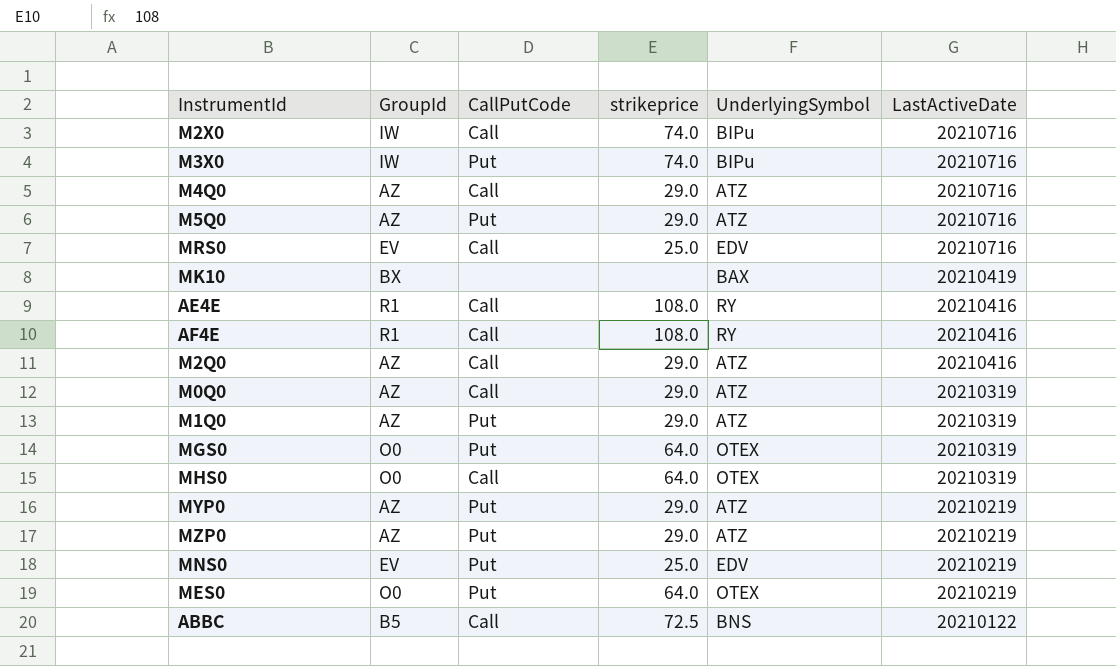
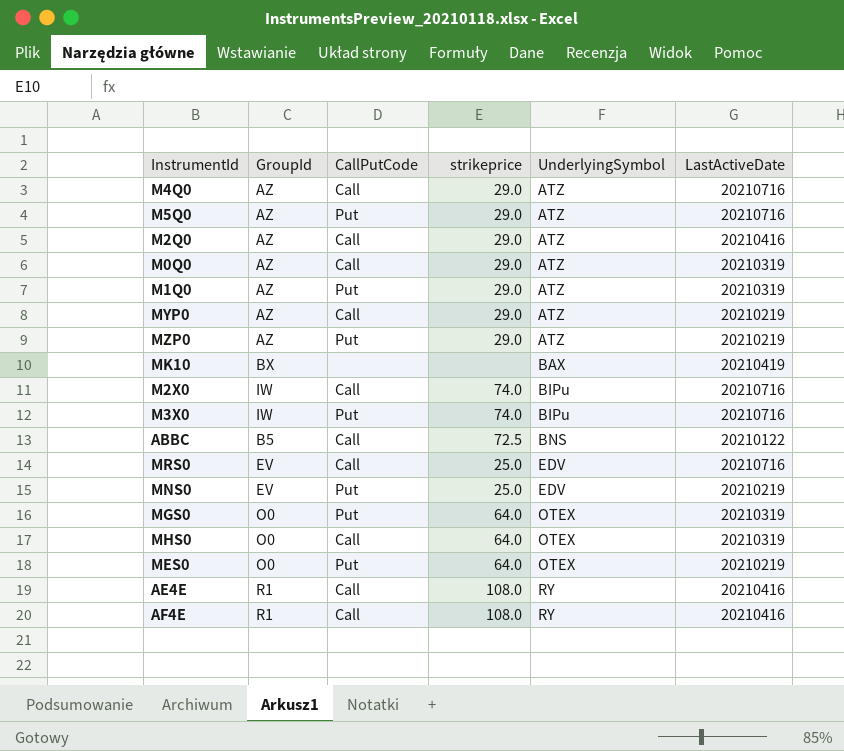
row order: LastActiveDate descending -> UnderlyingSymbol ascending
MYP0 | CallPutCode: Put -> Call

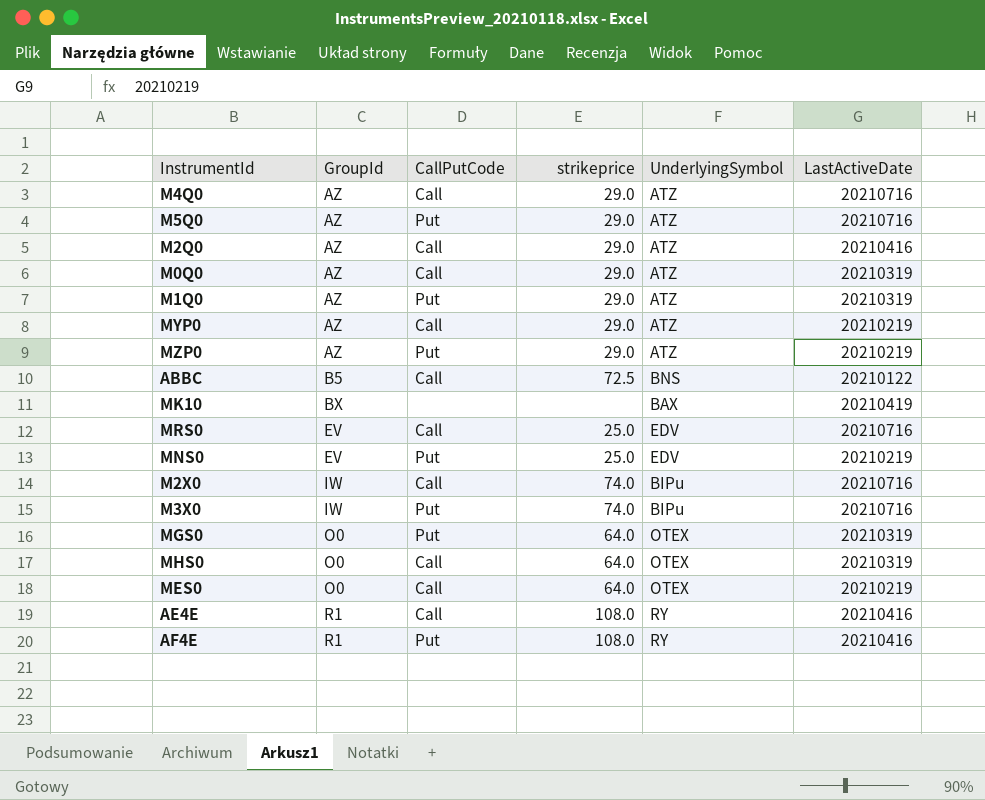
row order: UnderlyingSymbol ascending -> GroupId ascending
MES0 | CallPutCode: Put -> Call
AF4E | CallPutCode: Call -> Put

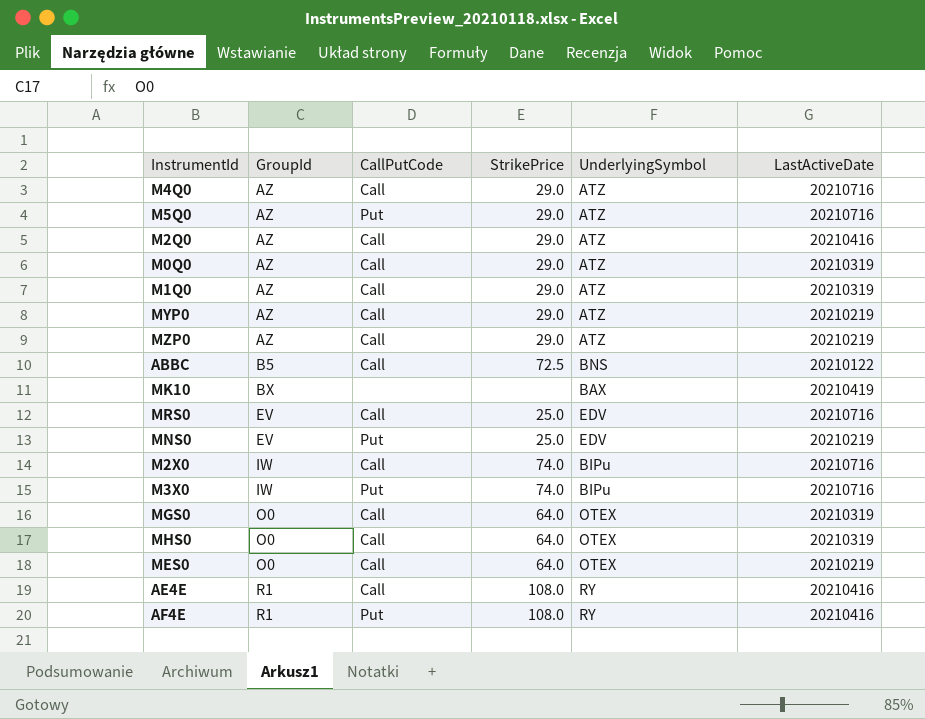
column name: strikeprice -> StrikePrice
M1Q0 | CallPutCode: Put -> Call
MZP0 | CallPutCode: Put -> Call
MGS0 | CallPutCode: Put -> Call

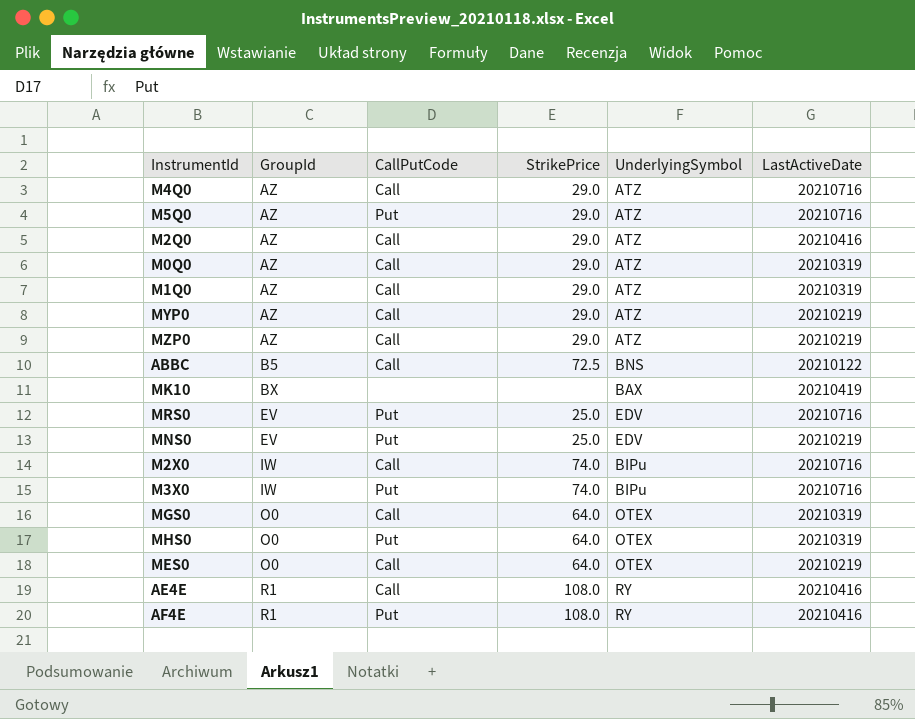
MRS0 | CallPutCode: Call -> Put
MHS0 | CallPutCode: Call -> Put

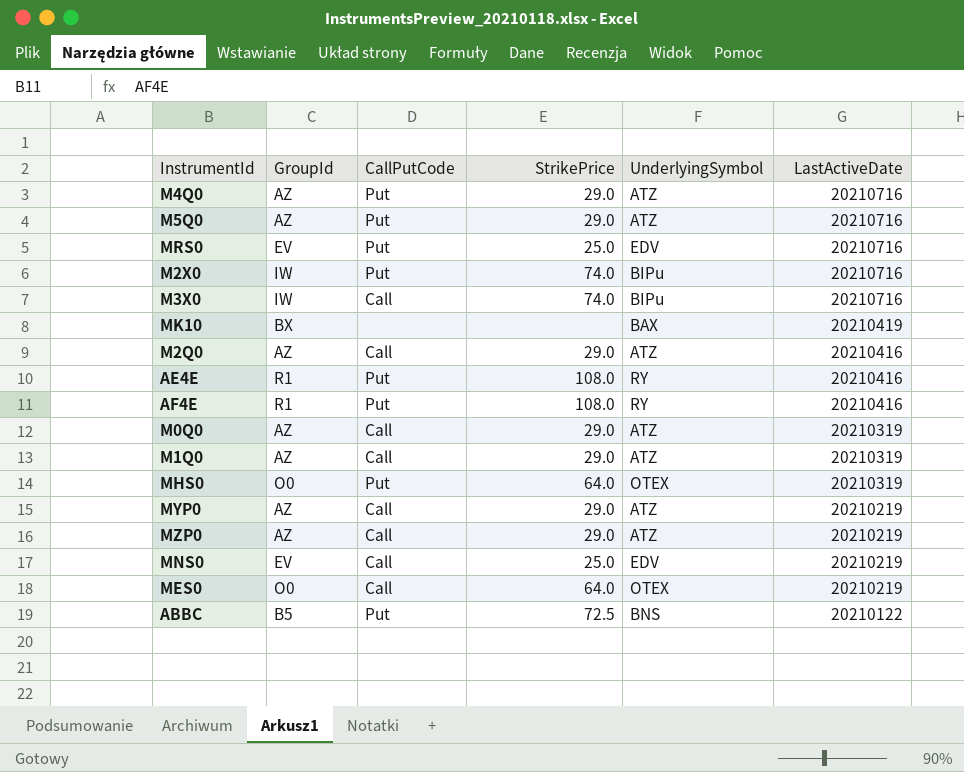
row order: GroupId ascending -> LastActiveDate descending
row MGS0: O0 | Call | 64.0 | OTEX | 20210319 -> none
M4Q0 | CallPutCode: Call -> Put
M2X0 | CallPutCode: Call -> Put
M3X0 | CallPutCode: Put -> Call
AE4E | CallPutCode: Call -> Put
MNS0 | CallPutCode: Put -> Call
ABBC | CallPutCode: Call -> Put

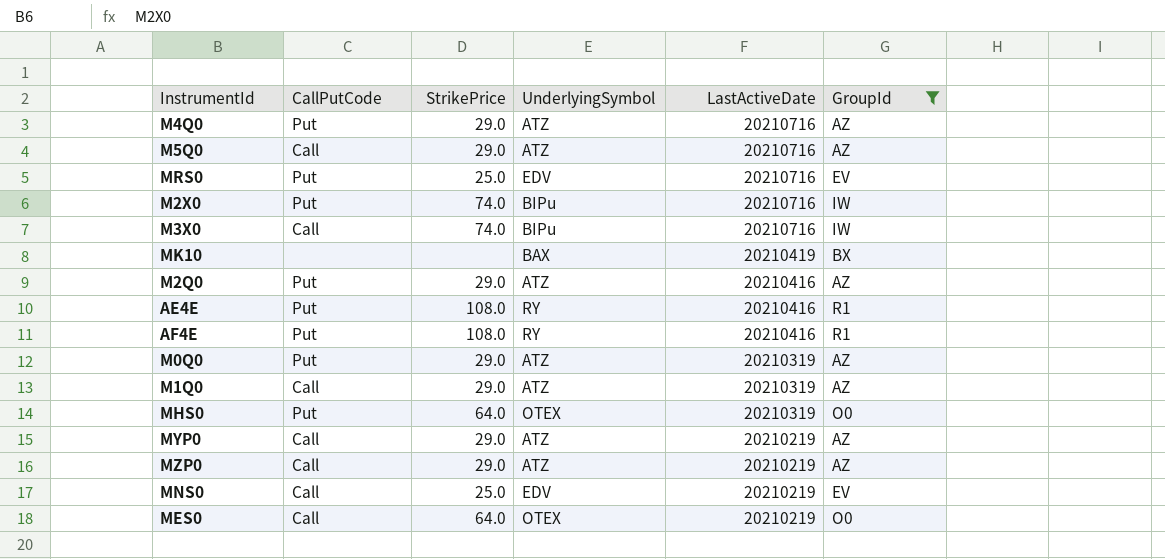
filter: none -> GroupId != B5
column GroupId | position: 2 -> 6
M5Q0 | CallPutCode: Put -> Call
M2Q0 | CallPutCode: Call -> Put
M0Q0 | CallPutCode: Call -> Put

